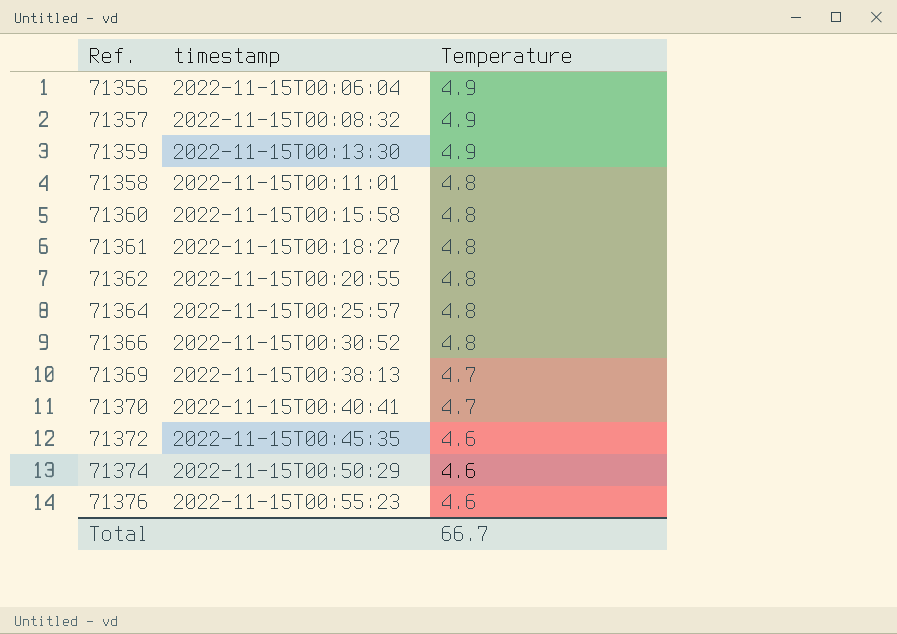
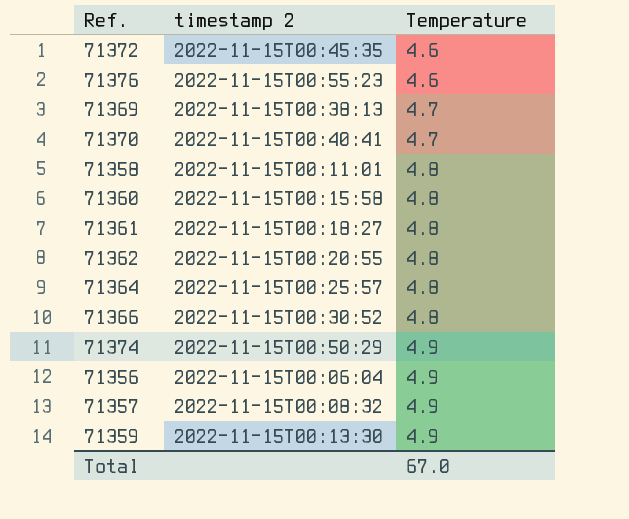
row order: Temperature descending -> Temperature ascending
column name: timestamp -> timestamp 2
71374 | Temperature: 4.6 -> 4.9
Total | Temperature: 66.7 -> 67.0

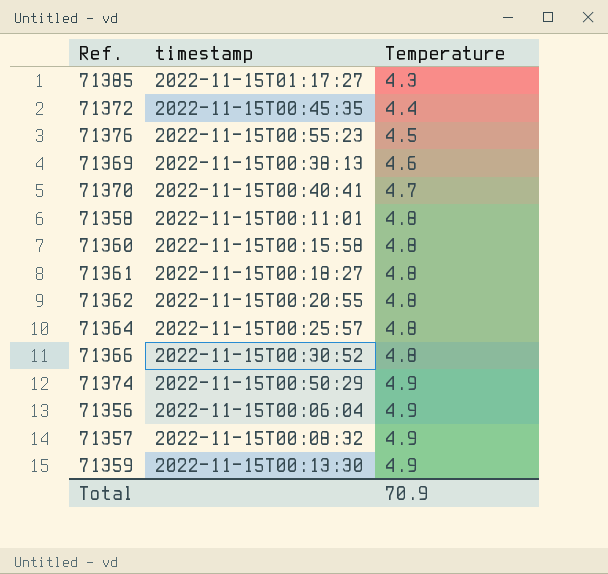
column name: timestamp 2 -> timestamp
row 71385: none -> 2022-11-15T01:17:27 | 4.3
71372 | Temperature: 4.6 -> 4.4
71376 | Temperature: 4.6 -> 4.5
71369 | Temperature: 4.7 -> 4.6
Total | Temperature: 67.0 -> 70.9

